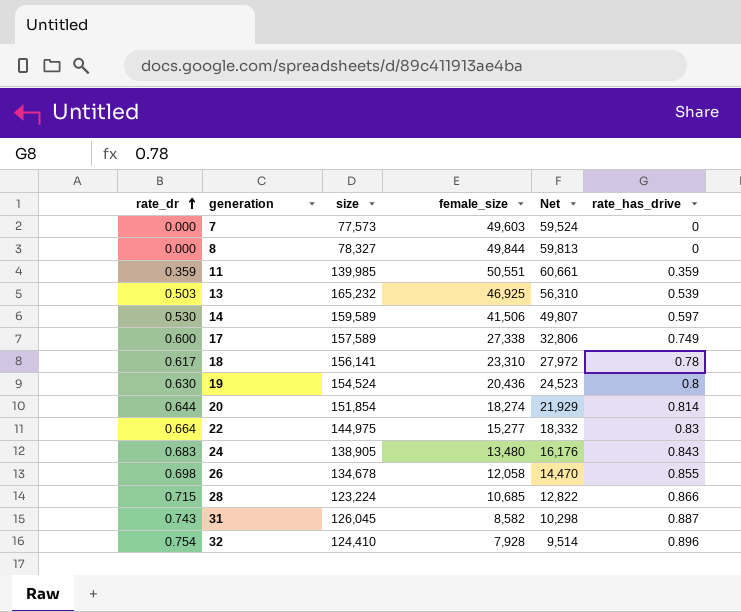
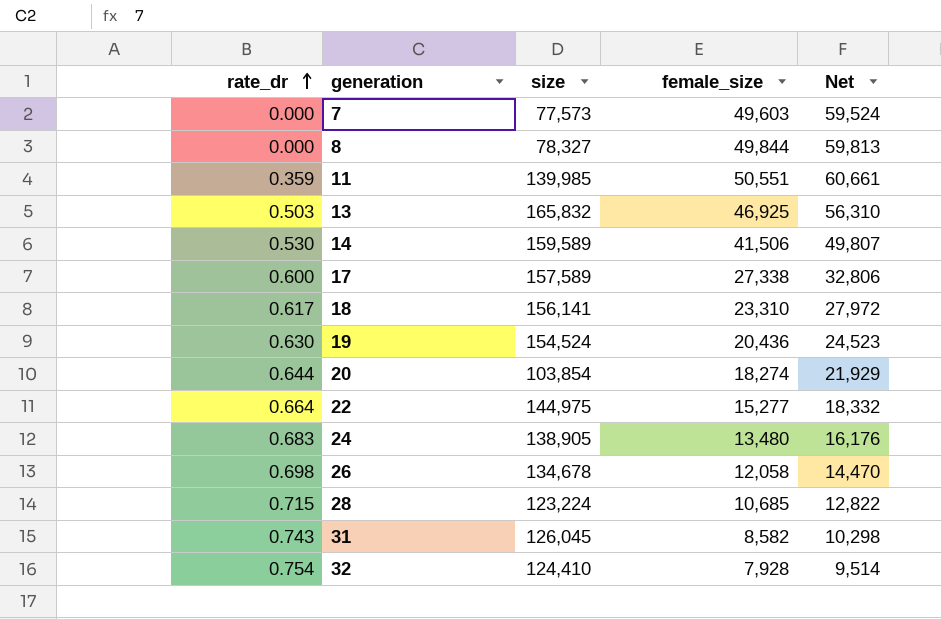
column rate_has_drive | position: 6 -> none
13 | size: 165,232 -> 165,832
20 | size: 151,854 -> 103,854

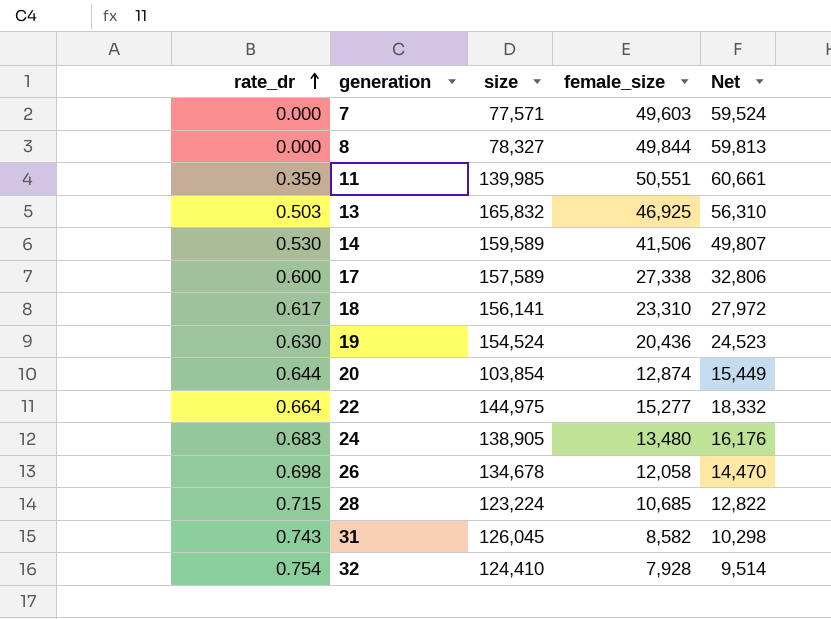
7 | size: 77,573 -> 77,571
20 | female_size: 18,274 -> 12,874
20 | Net: 21,929 -> 15,449

